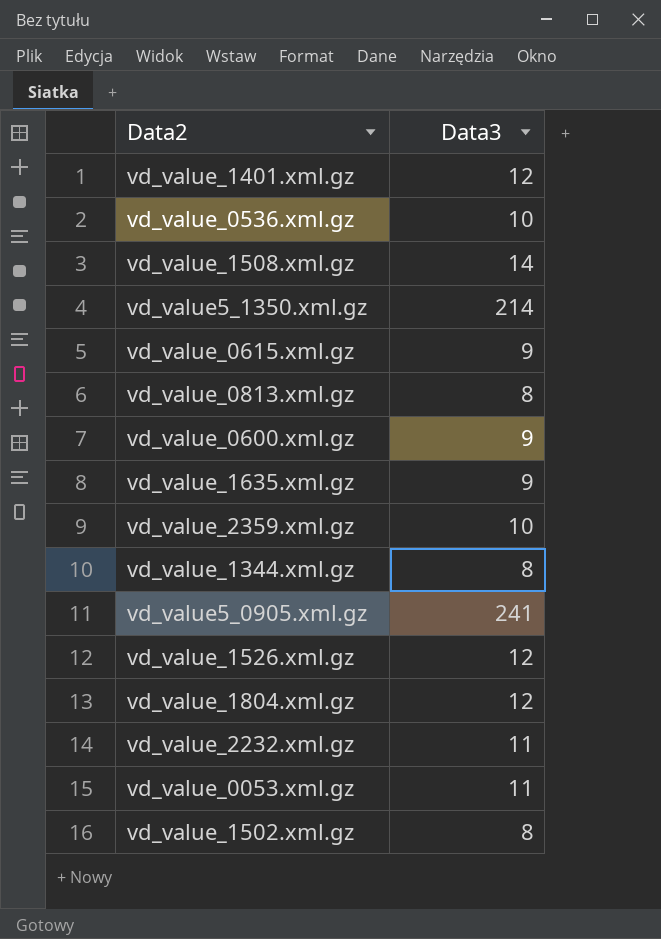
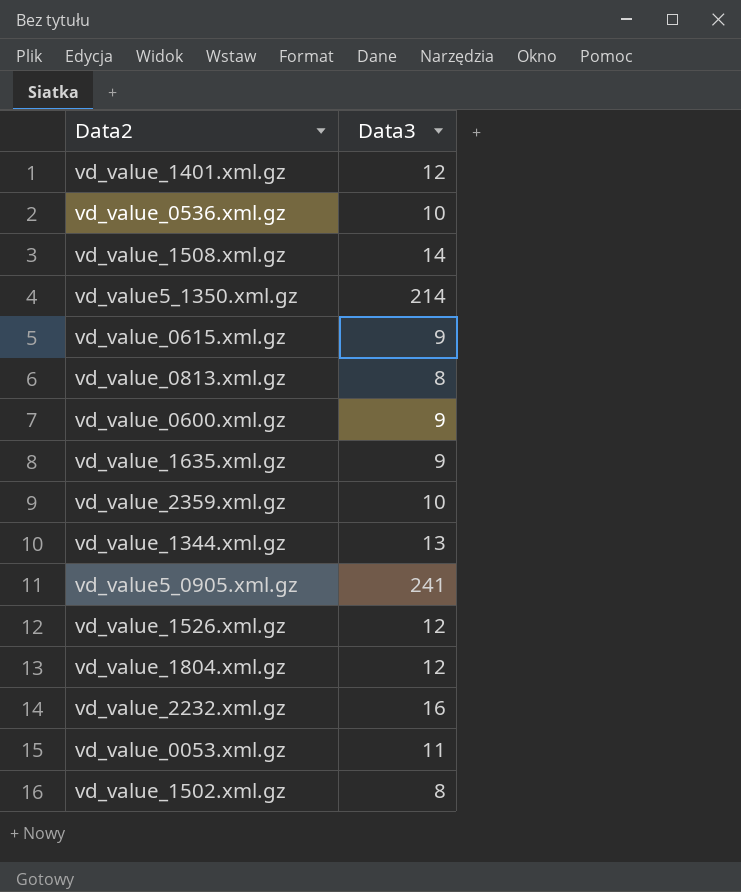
vd_value_1344.xml.gz | Data3: 8 -> 13
vd_value_2232.xml.gz | Data3: 11 -> 16

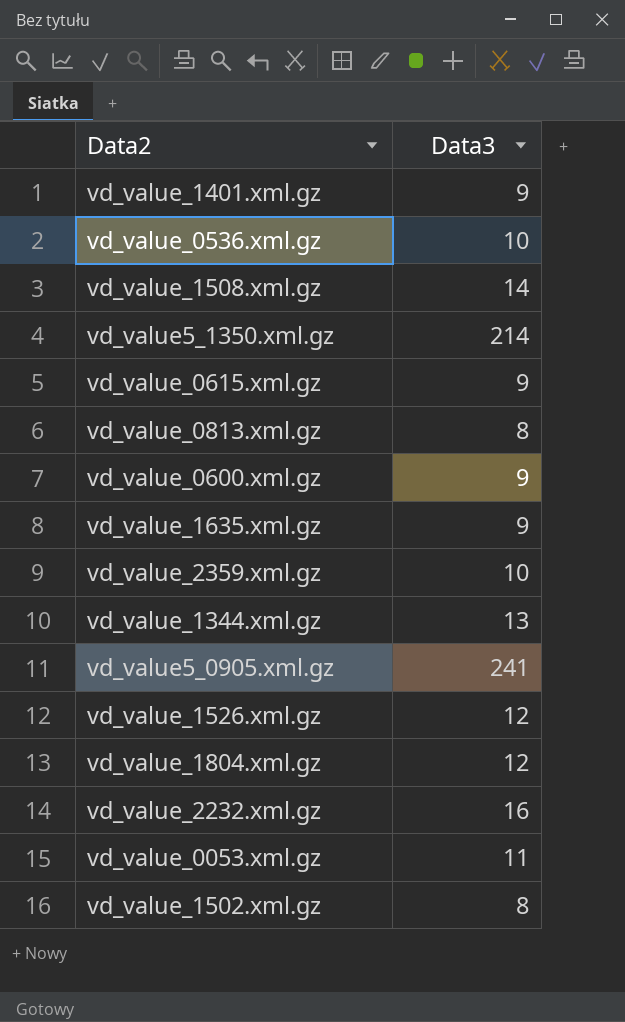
vd_value_1401.xml.gz | Data3: 12 -> 9

